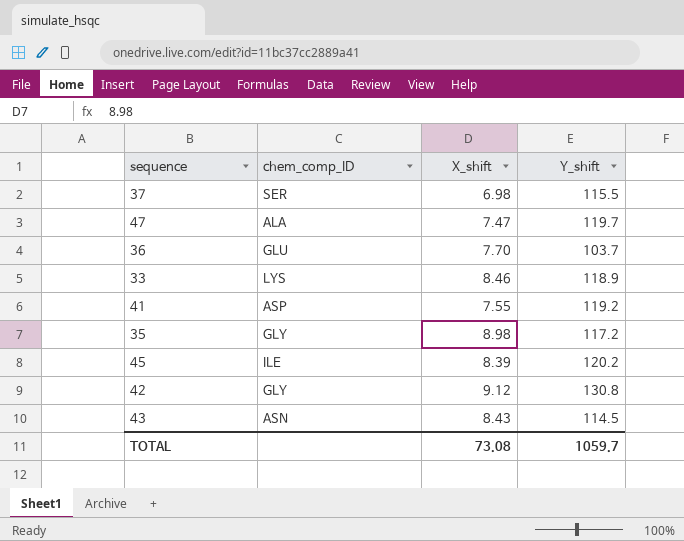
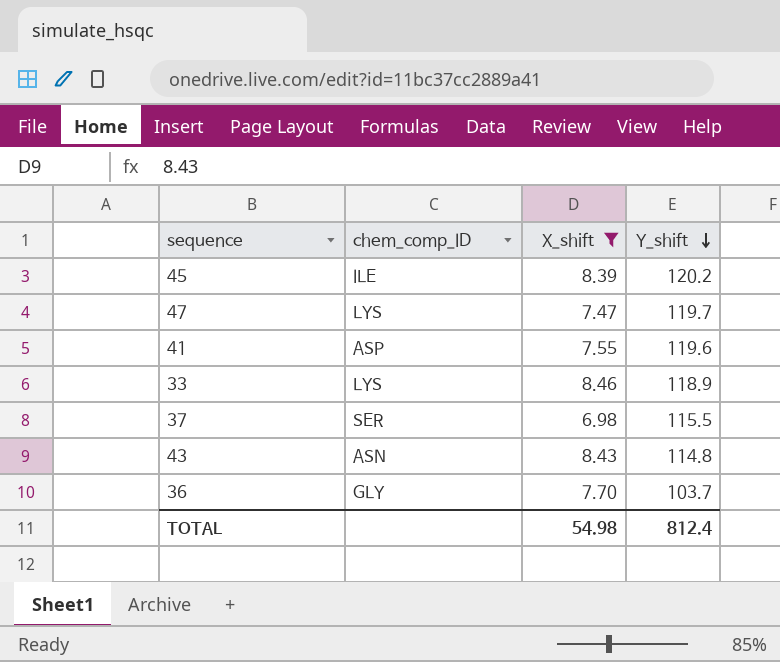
filter: none -> X_shift <= 8.46
row order: none -> Y_shift descending
47 | chem_comp_ID: ALA -> LYS
41 | Y_shift: 119.2 -> 119.6
43 | Y_shift: 114.5 -> 114.8
36 | chem_comp_ID: GLU -> GLY
TOTAL | X_shift: 73.08 -> 54.98
TOTAL | Y_shift: 1059.7 -> 812.4

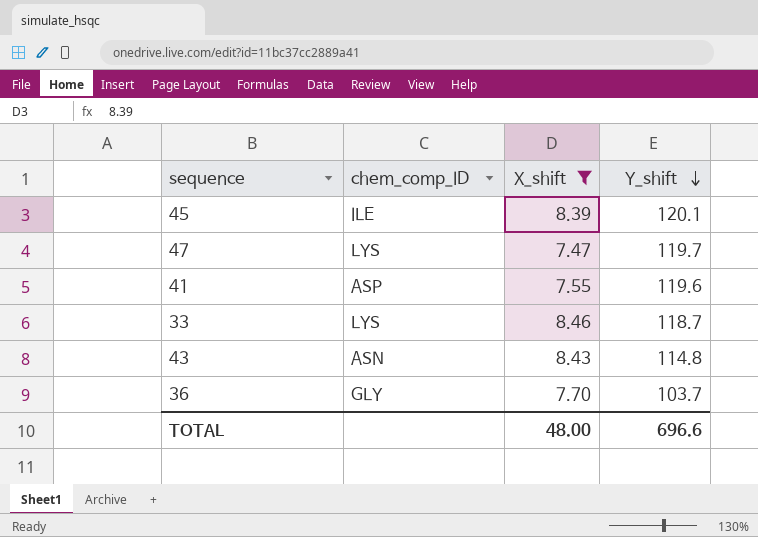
row 37: SER | 6.98 | 115.5 -> none
45 | Y_shift: 120.2 -> 120.1
33 | Y_shift: 118.9 -> 118.7
TOTAL | X_shift: 54.98 -> 48.00
TOTAL | Y_shift: 812.4 -> 696.6

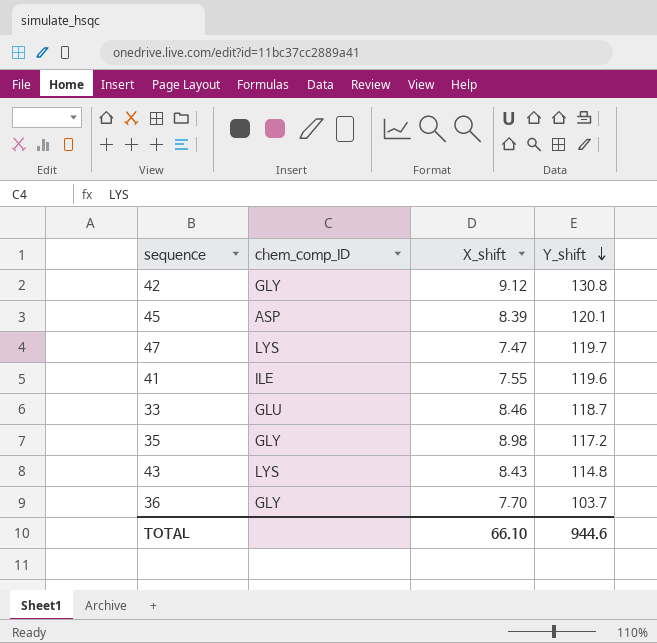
filter: X_shift <= 8.46 -> none
45 | chem_comp_ID: ILE -> ASP
41 | chem_comp_ID: ASP -> ILE
33 | chem_comp_ID: LYS -> GLU
43 | chem_comp_ID: ASN -> LYS
TOTAL | X_shift: 48.00 -> 66.10
TOTAL | Y_shift: 696.6 -> 944.6

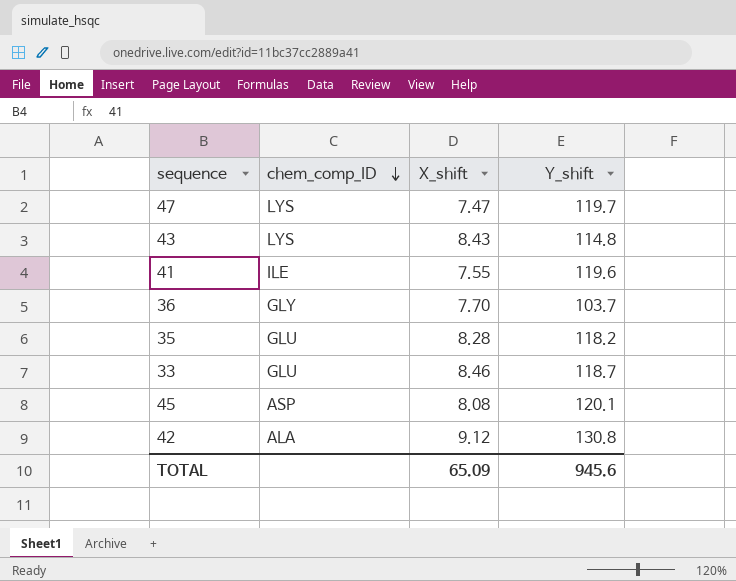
row order: Y_shift descending -> chem_comp_ID descending
35 | chem_comp_ID: GLY -> GLU
35 | X_shift: 8.98 -> 8.28
35 | Y_shift: 117.2 -> 118.2
45 | X_shift: 8.39 -> 8.08
42 | chem_comp_ID: GLY -> ALA
TOTAL | X_shift: 66.10 -> 65.09
TOTAL | Y_shift: 944.6 -> 945.6

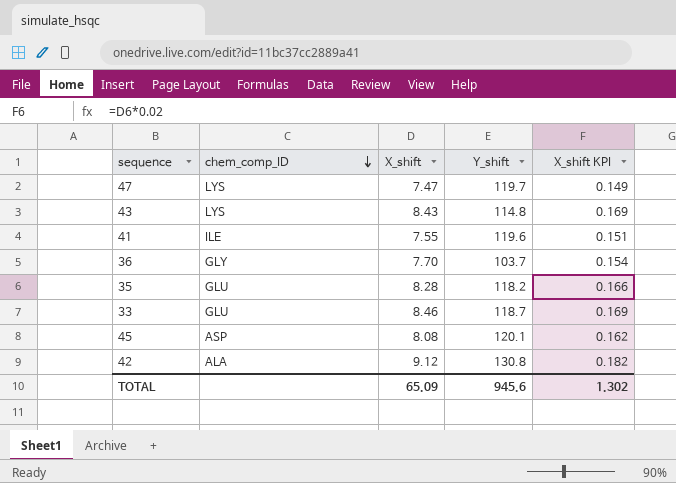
column X_shift KPI | formula: none -> [X_shift] * 0.02

